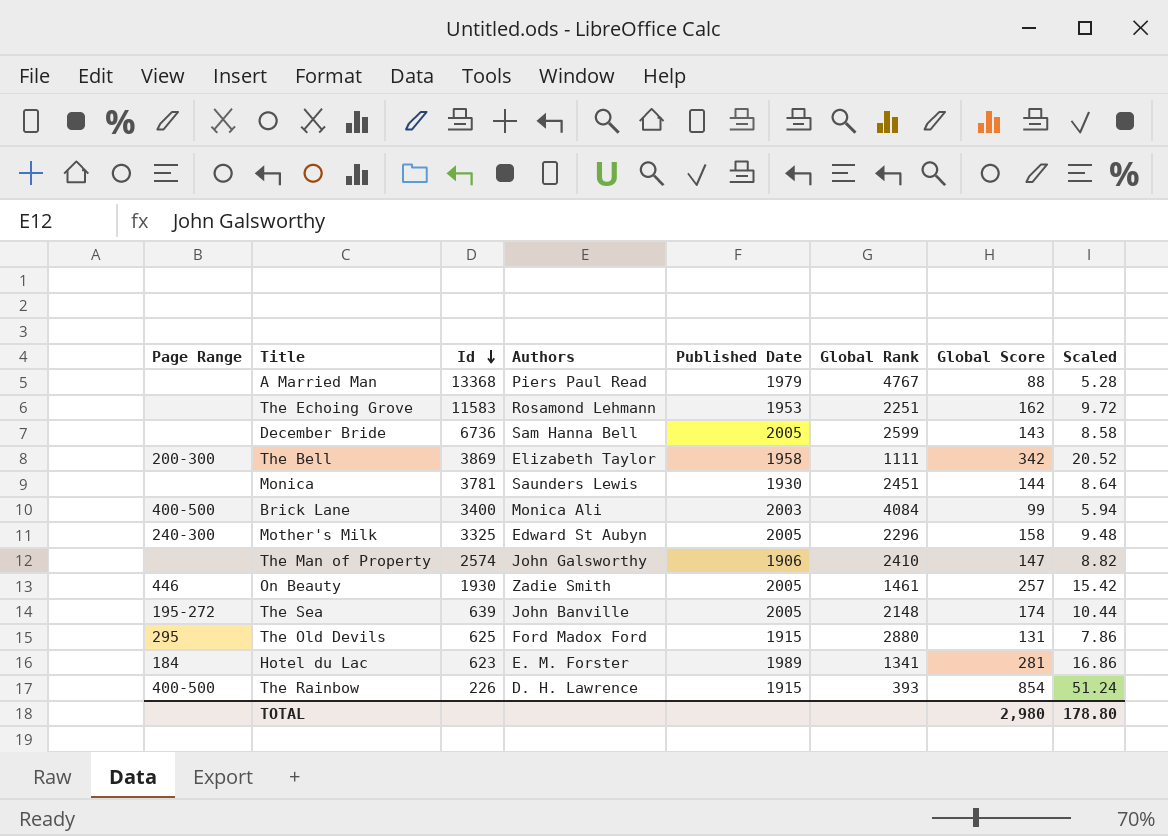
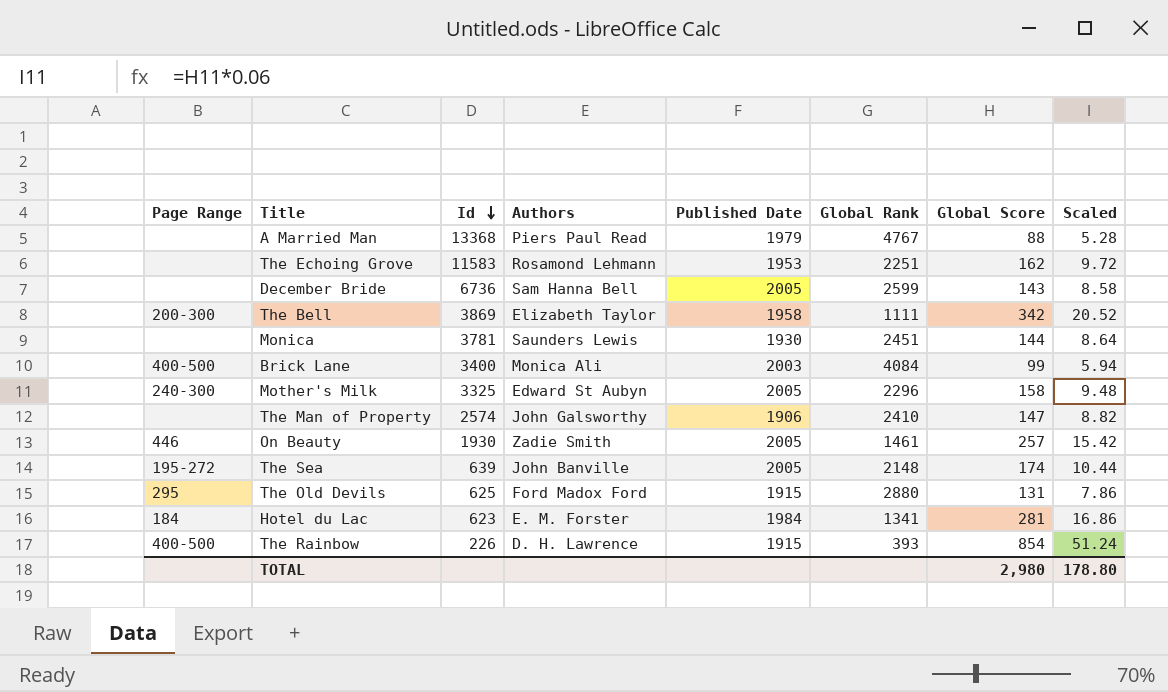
Hotel du Lac | Published Date: 1989 -> 1984

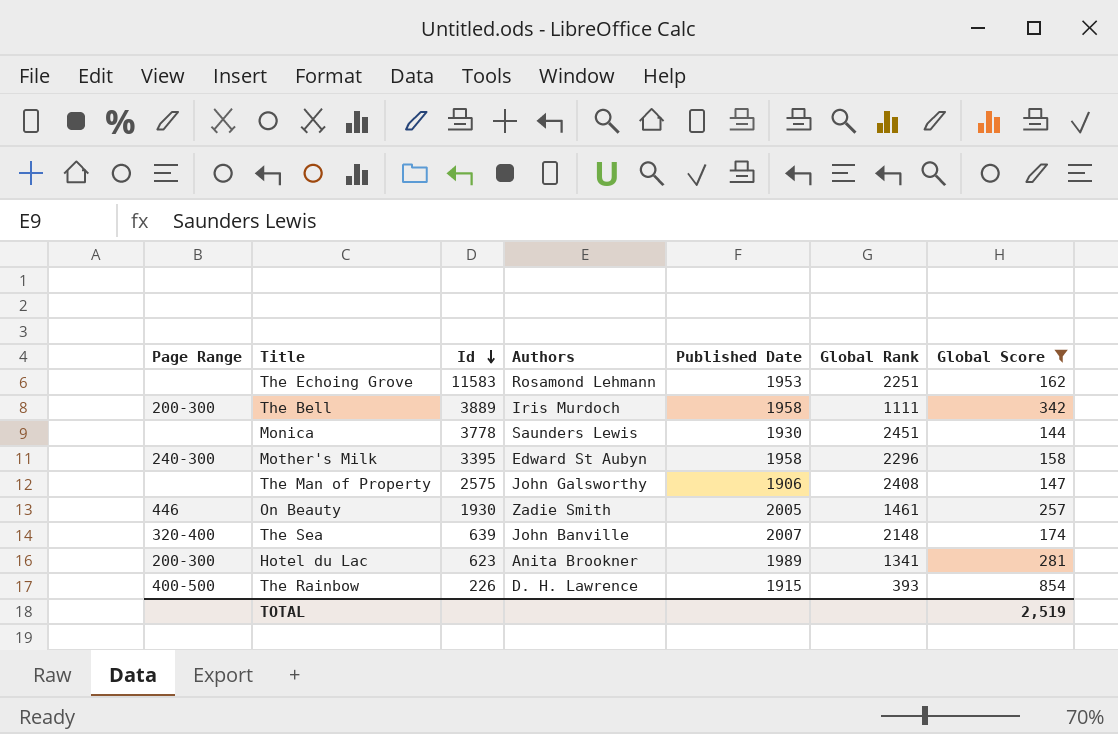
filter: none -> Global Score >= 144
column Scaled | formula: [Global Score] * 0.06 -> none
The Bell | Id: 3869 -> 3889
The Bell | Authors: Elizabeth Taylor -> Iris Murdoch
Monica | Id: 3781 -> 3778
Mother's Milk | Id: 3325 -> 3395
Mother's Milk | Published Date: 2005 -> 1958
The Man of Property | Id: 2574 -> 2575
The Man of Property | Global Rank: 2410 -> 2408
The Sea | Page Range: 195-272 -> 320-400
The Sea | Published Date: 2005 -> 2007
Hotel du Lac | Page Range: 184 -> 200-300
Hotel du Lac | Authors: E. M. Forster -> Anita Brookner
Hotel du Lac | Published Date: 1984 -> 1989
TOTAL | Global Score: 2,980 -> 2,519

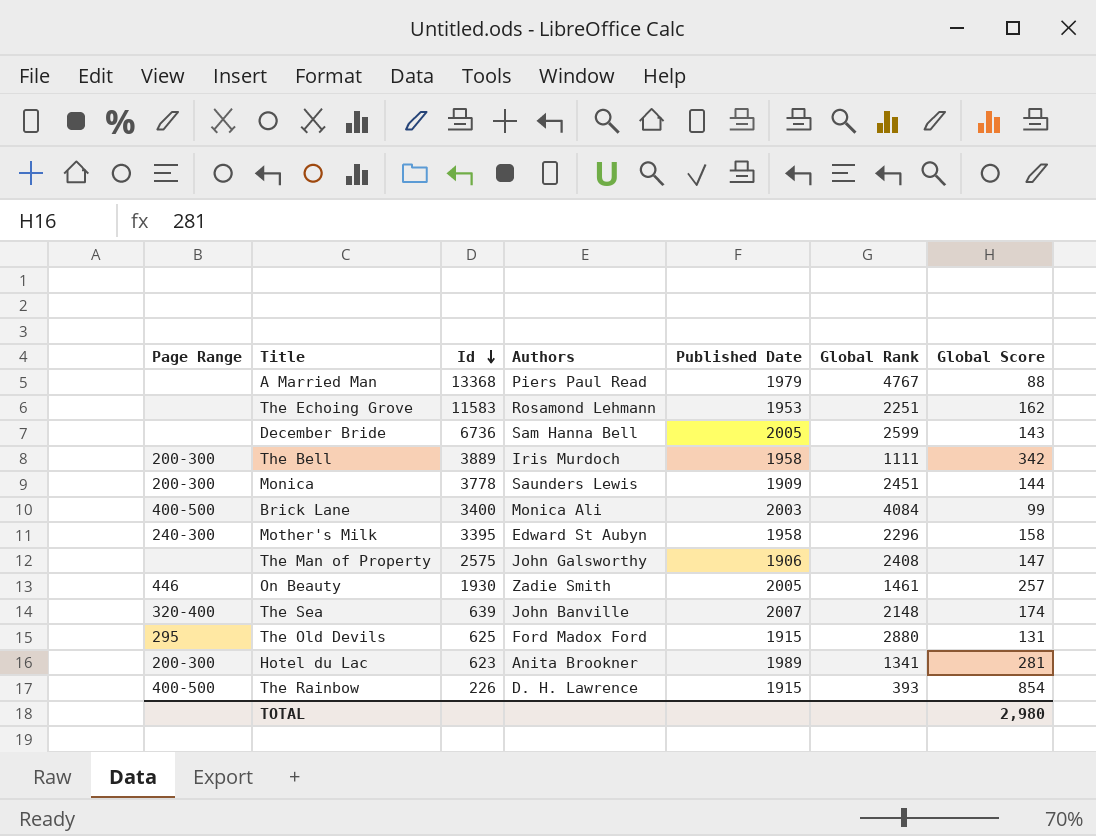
filter: Global Score >= 144 -> none
Monica | Page Range: none -> 200-300
Monica | Published Date: 1930 -> 1909
TOTAL | Global Score: 2,519 -> 2,980

